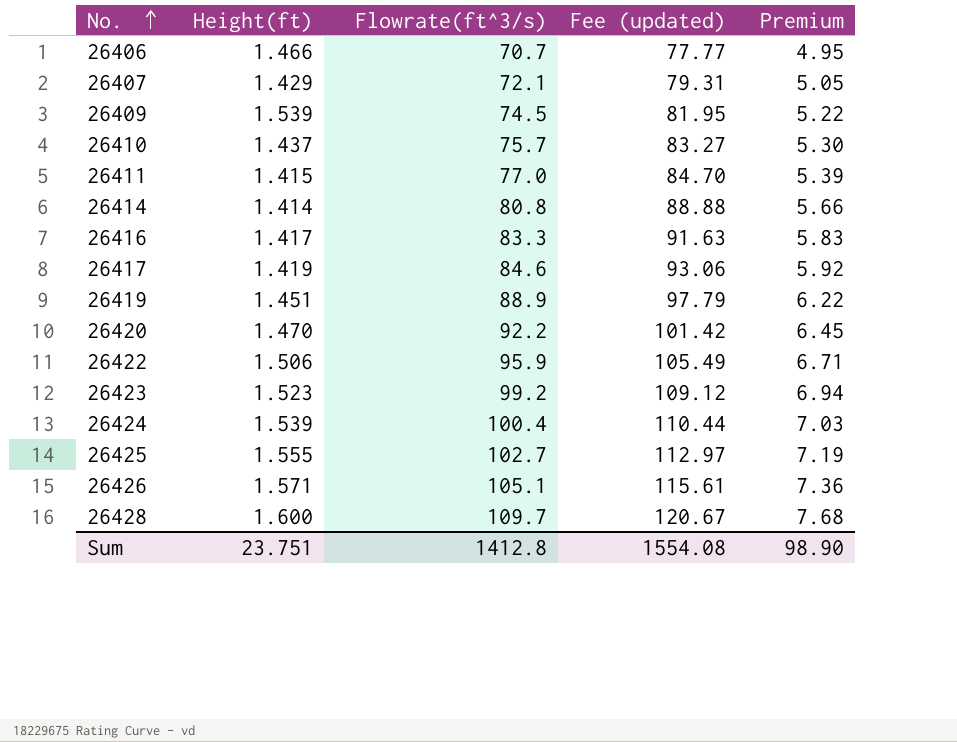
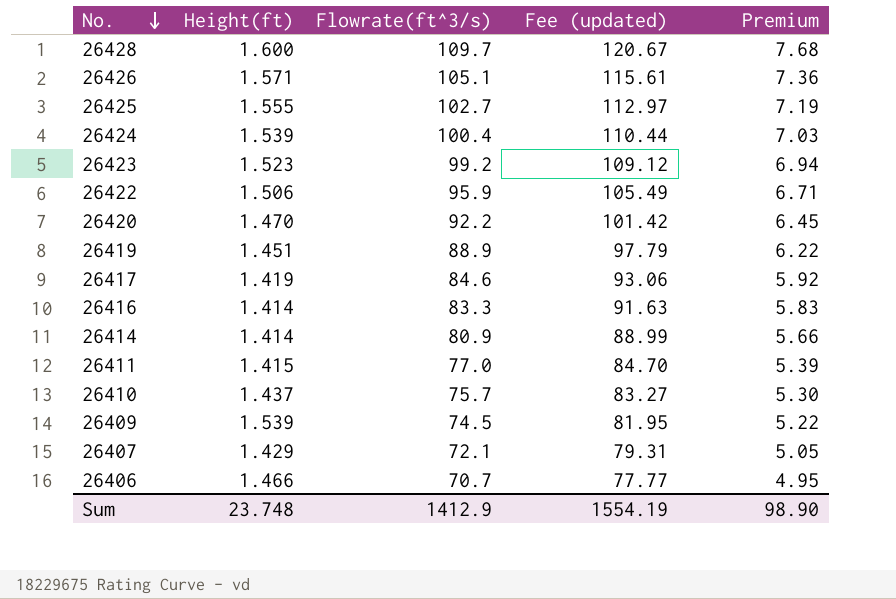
row order: No. ascending -> No. descending
26416 | Height(ft): 1.417 -> 1.414
26414 | Flowrate(ft^3/s): 80.8 -> 80.9
26414 | Fee (updated): 88.88 -> 88.99
Sum | Height(ft): 23.751 -> 23.748
Sum | Flowrate(ft^3/s): 1412.8 -> 1412.9
Sum | Fee (updated): 1554.08 -> 1554.19

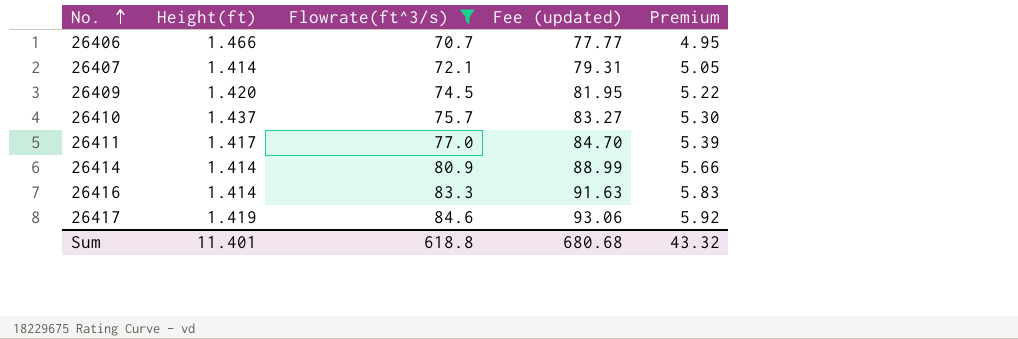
filter: none -> Flowrate(ft^3/s) <= 84.6
row order: No. descending -> No. ascending
26407 | Height(ft): 1.429 -> 1.414
26409 | Height(ft): 1.539 -> 1.420
26411 | Height(ft): 1.415 -> 1.417
Sum | Height(ft): 23.748 -> 11.401
Sum | Flowrate(ft^3/s): 1412.9 -> 618.8
Sum | Fee (updated): 1554.19 -> 680.68
Sum | Premium: 98.90 -> 43.32

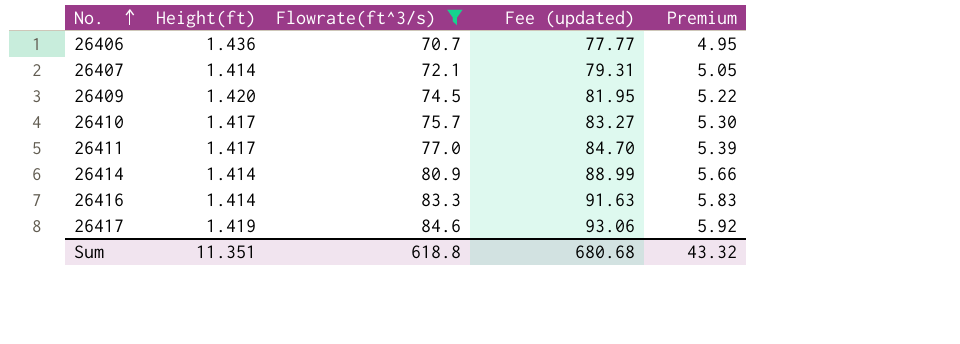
26406 | Height(ft): 1.466 -> 1.436
26410 | Height(ft): 1.437 -> 1.417
Sum | Height(ft): 11.401 -> 11.351

